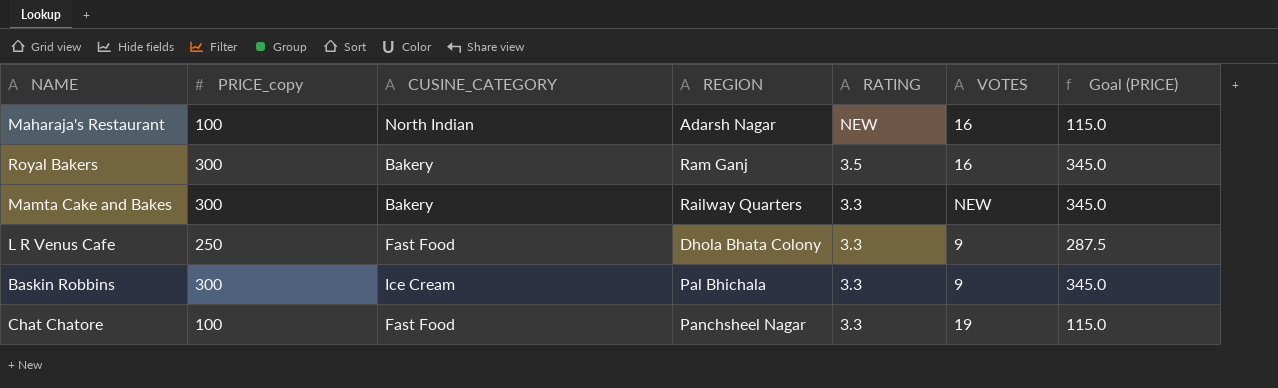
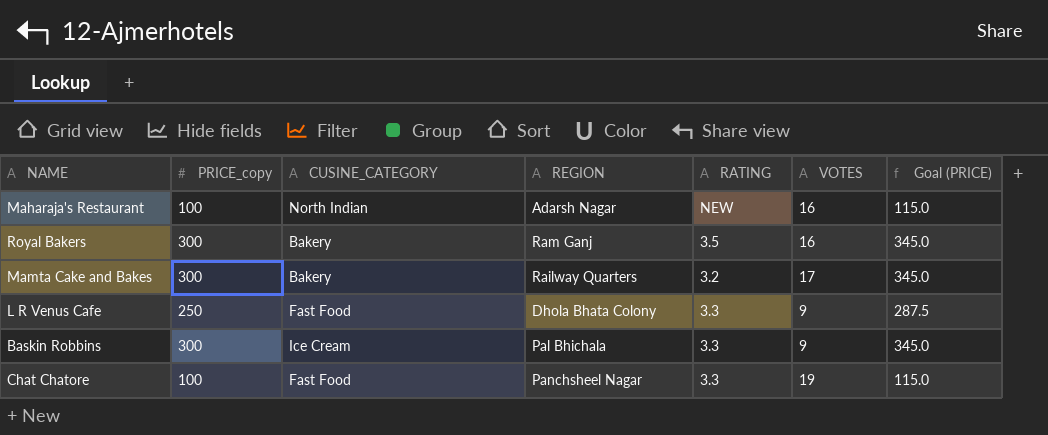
Mamta Cake and Bakes | RATING: 3.3 -> 3.2
Mamta Cake and Bakes | VOTES: NEW -> 17

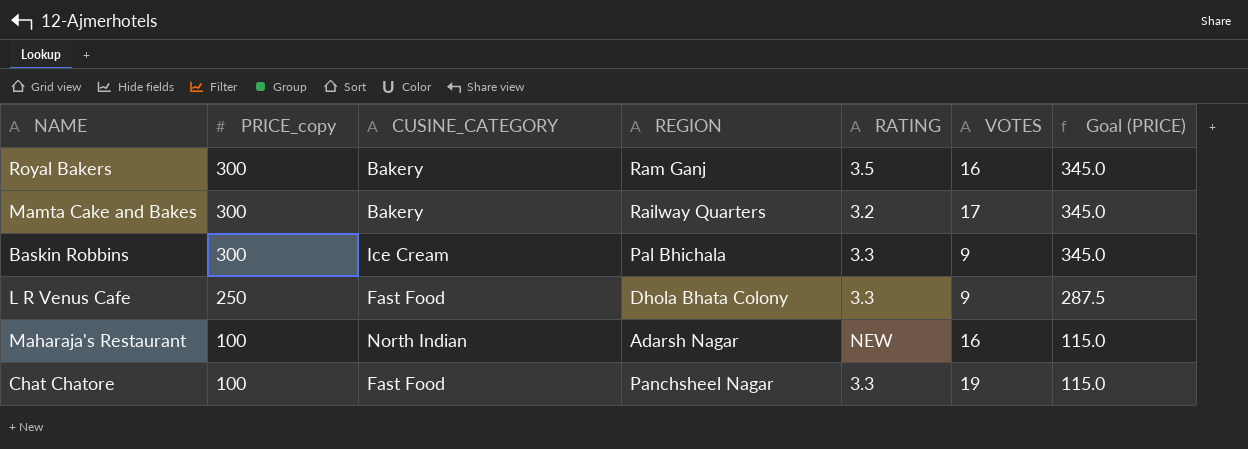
row order: none -> PRICE_copy descending

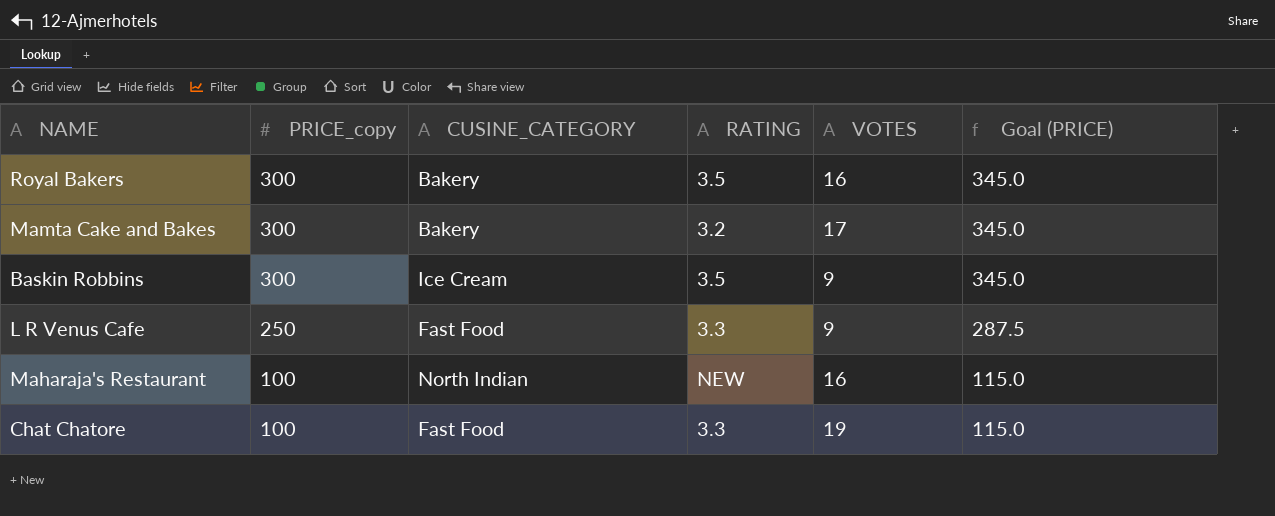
column REGION | position: 4 -> none
Baskin Robbins | RATING: 3.3 -> 3.5

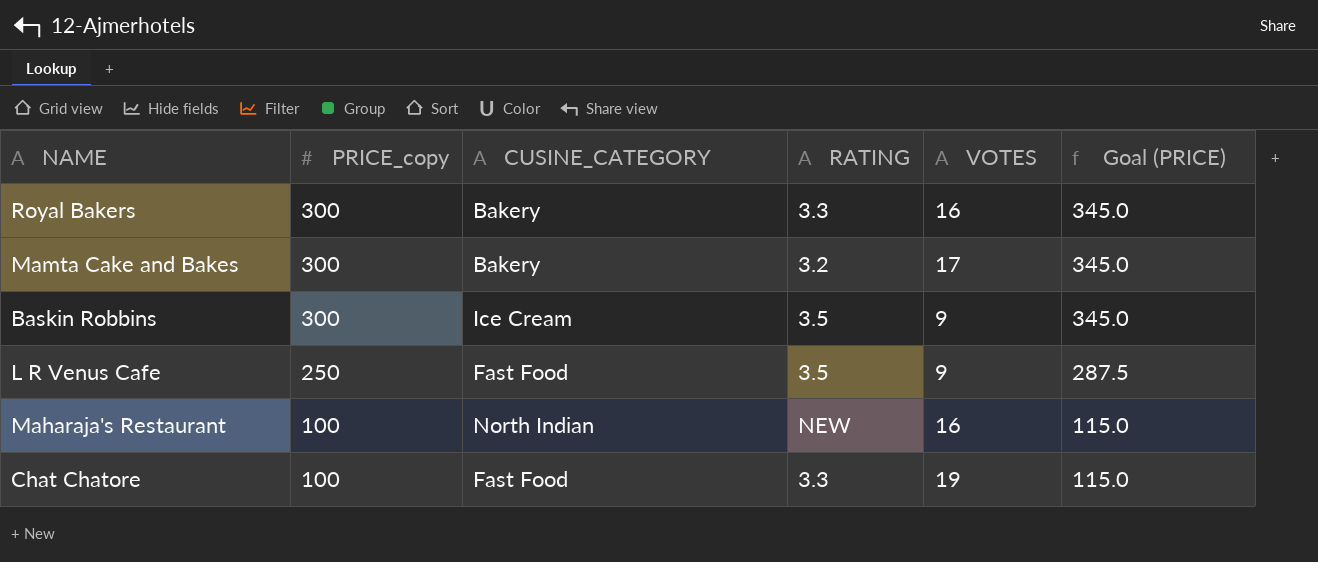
Royal Bakers | RATING: 3.5 -> 3.3
L R Venus Cafe | RATING: 3.3 -> 3.5

